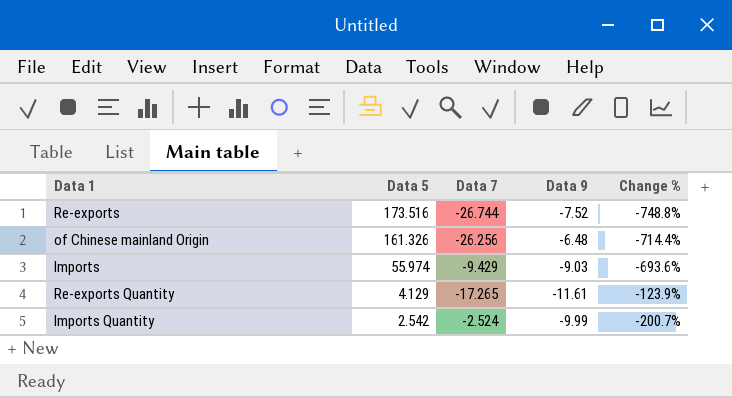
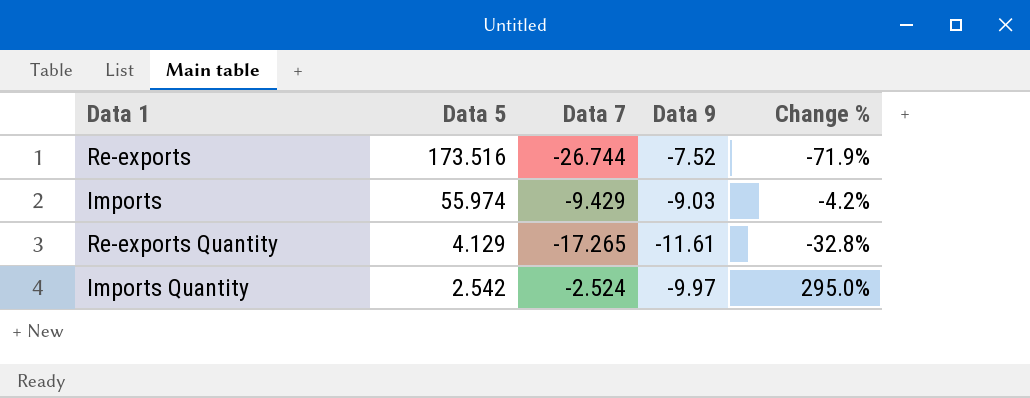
column Change % | formula: ([Data 5] - [Data 7]) / [Data 7] -> ([Data 9] - [Data 7]) / [Data 7]
row of Chinese mainland Origin: 161.326 | -26.256 | -6.48 | -714.4% -> none
Imports Quantity | Data 9: -9.99 -> -9.97

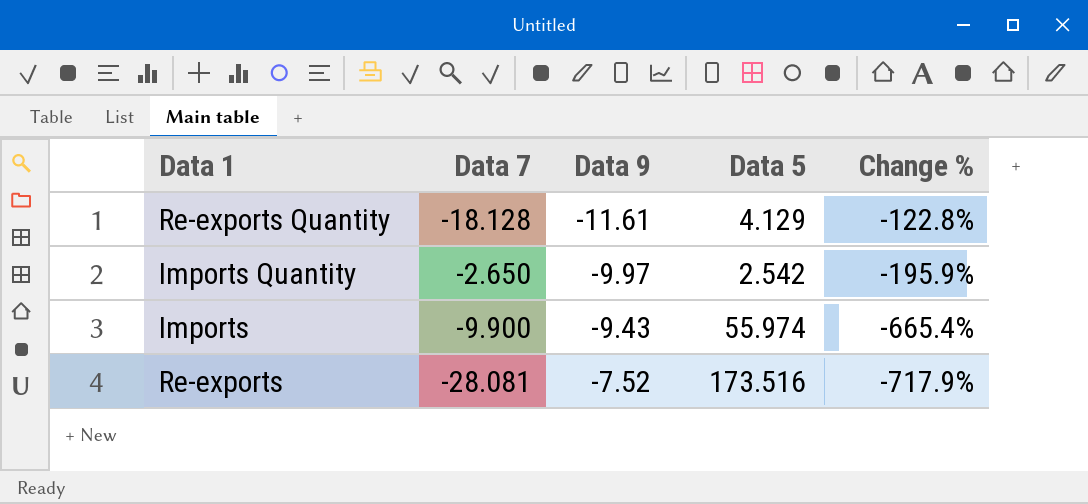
row order: Data 5 descending -> Data 9 ascending
column Data 5 | position: 2 -> 4
column Change % | formula: ([Data 9] - [Data 7]) / [Data 7] -> ([Data 5] - [Data 7]) / [Data 7]
Re-exports Quantity | Data 7: -17.265 -> -18.128
Imports Quantity | Data 7: -2.524 -> -2.650
Imports | Data 7: -9.429 -> -9.900
Imports | Data 9: -9.03 -> -9.43
Re-exports | Data 7: -26.744 -> -28.081

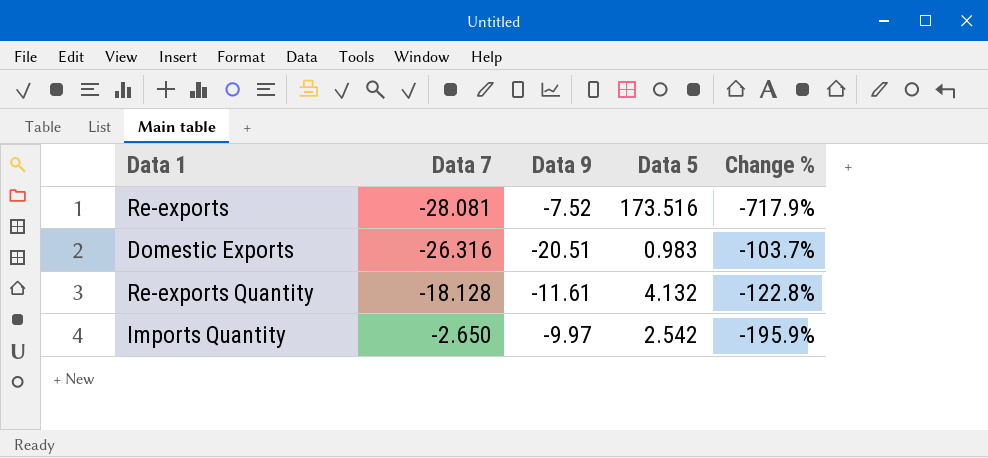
row order: Data 9 ascending -> Data 7 ascending
row Imports: -9.900 | -9.43 | 55.974 | -665.4% -> none
row Domestic Exports: none -> -26.316 | -20.51 | 0.983 | -103.7%
Re-exports Quantity | Data 5: 4.129 -> 4.132

